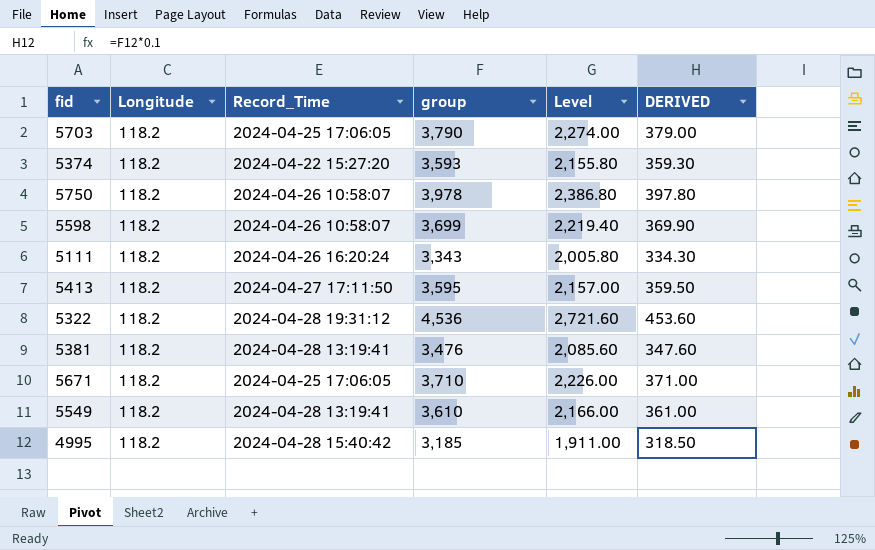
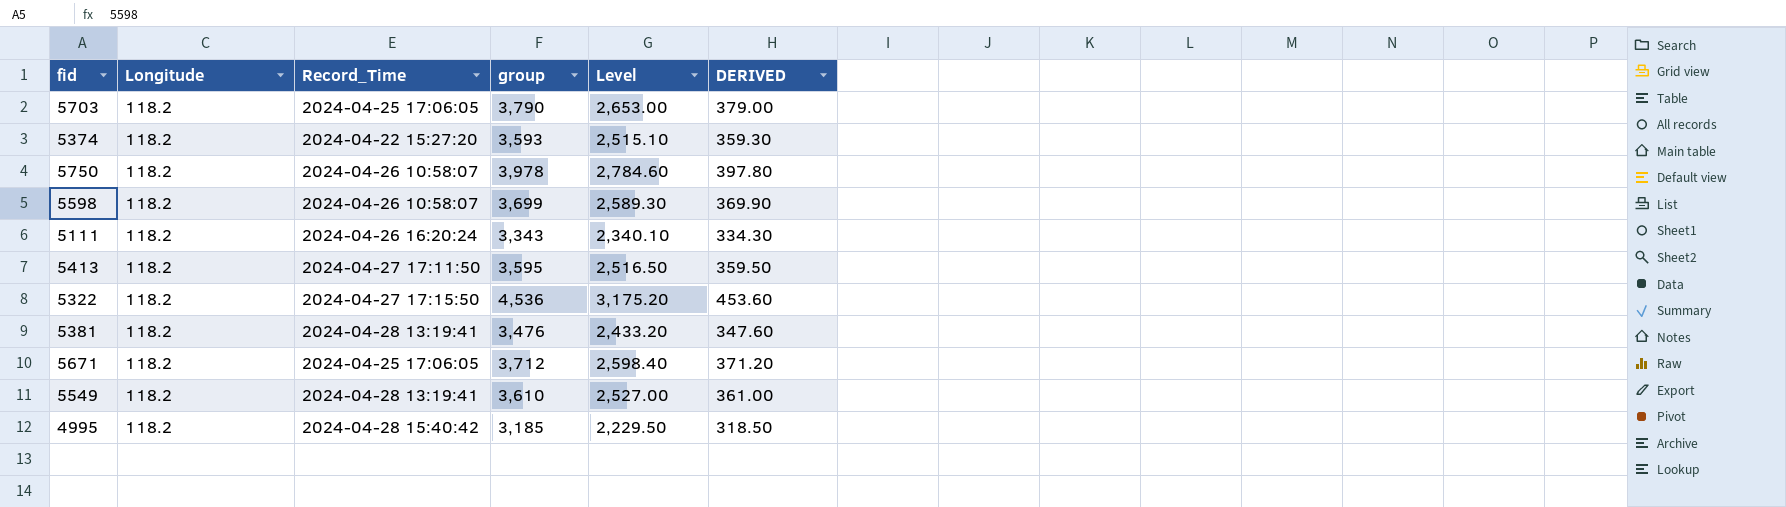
column Level | formula: [group] * 0.6 -> [group] * 0.7
5322 | Record_Time: 2024-04-28 19:31:12 -> 2024-04-27 17:15:50
5671 | group: 3,710 -> 3,712
5671 | DERIVED: 371.00 -> 371.20

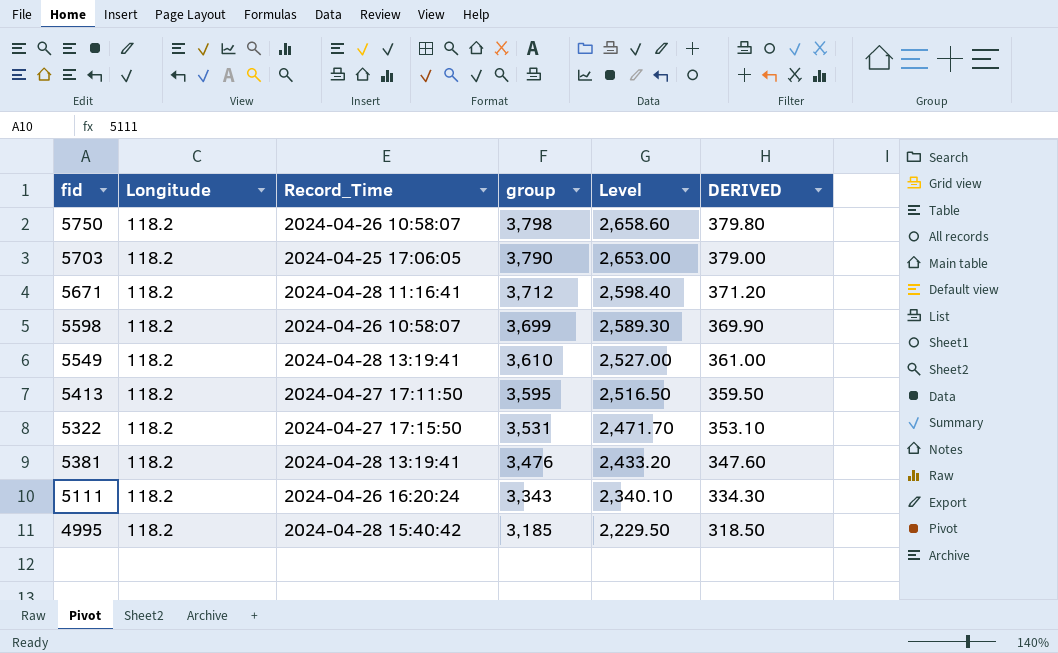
row order: none -> group descending
row 5374: 118.2 | 2024-04-22 15:27:20 | 3,593 | 2,515.10 | 359.30 -> none
5750 | group: 3,978 -> 3,798
5750 | Level: 2,784.60 -> 2,658.60
5750 | DERIVED: 397.80 -> 379.80
5671 | Record_Time: 2024-04-25 17:06:05 -> 2024-04-28 11:16:41
5322 | group: 4,536 -> 3,531
5322 | Level: 3,175.20 -> 2,471.70
5322 | DERIVED: 453.60 -> 353.10

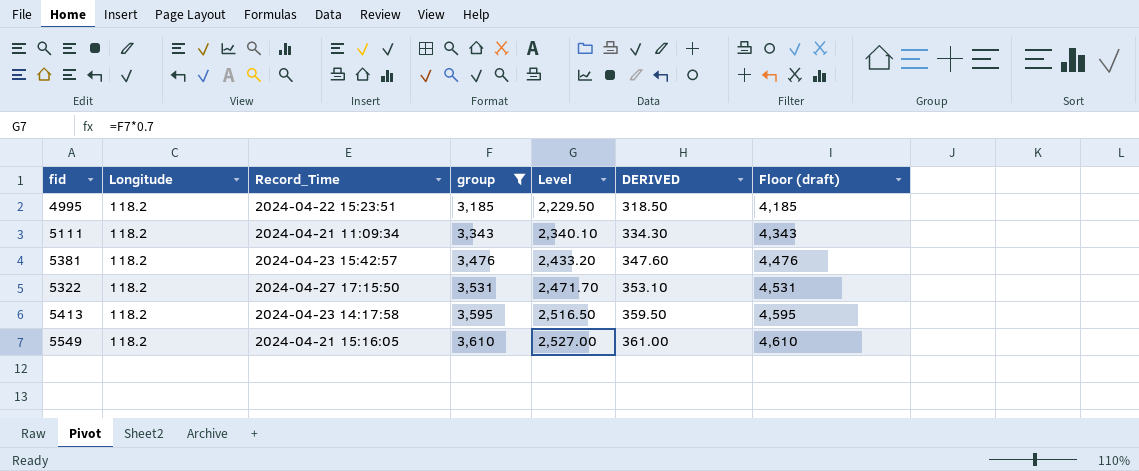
filter: none -> group <= 3,610
row order: group descending -> group ascending
column Floor (draft) | formula: none -> [group] + 1000
4995 | Record_Time: 2024-04-28 15:40:42 -> 2024-04-22 15:23:51
5111 | Record_Time: 2024-04-26 16:20:24 -> 2024-04-21 11:09:34
5381 | Record_Time: 2024-04-28 13:19:41 -> 2024-04-23 15:42:57
5413 | Record_Time: 2024-04-27 17:11:50 -> 2024-04-23 14:17:58
5549 | Record_Time: 2024-04-28 13:19:41 -> 2024-04-21 15:16:05

